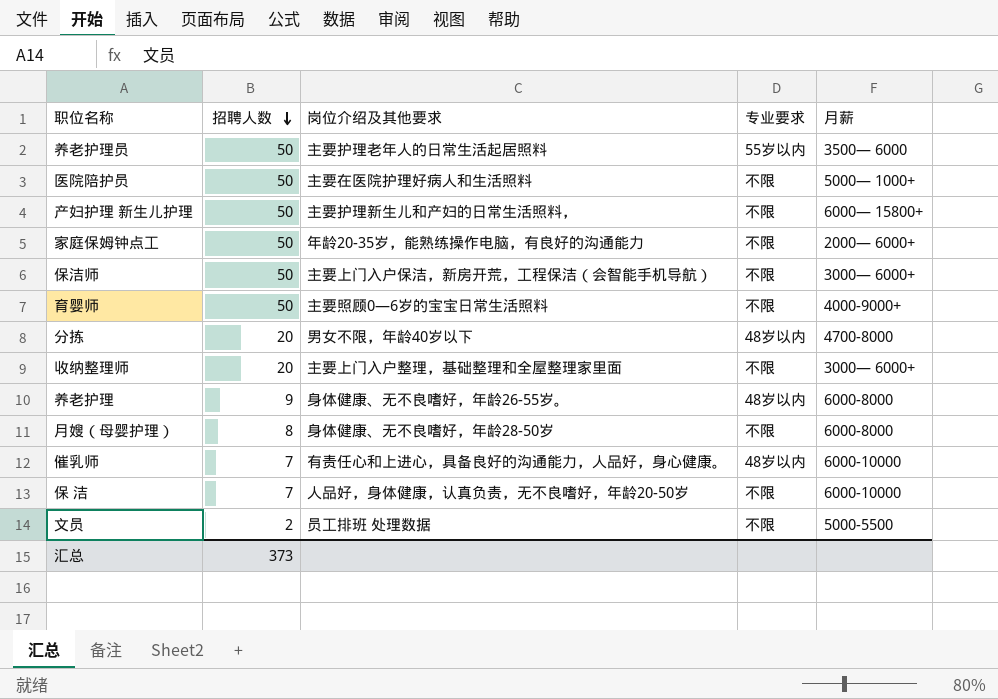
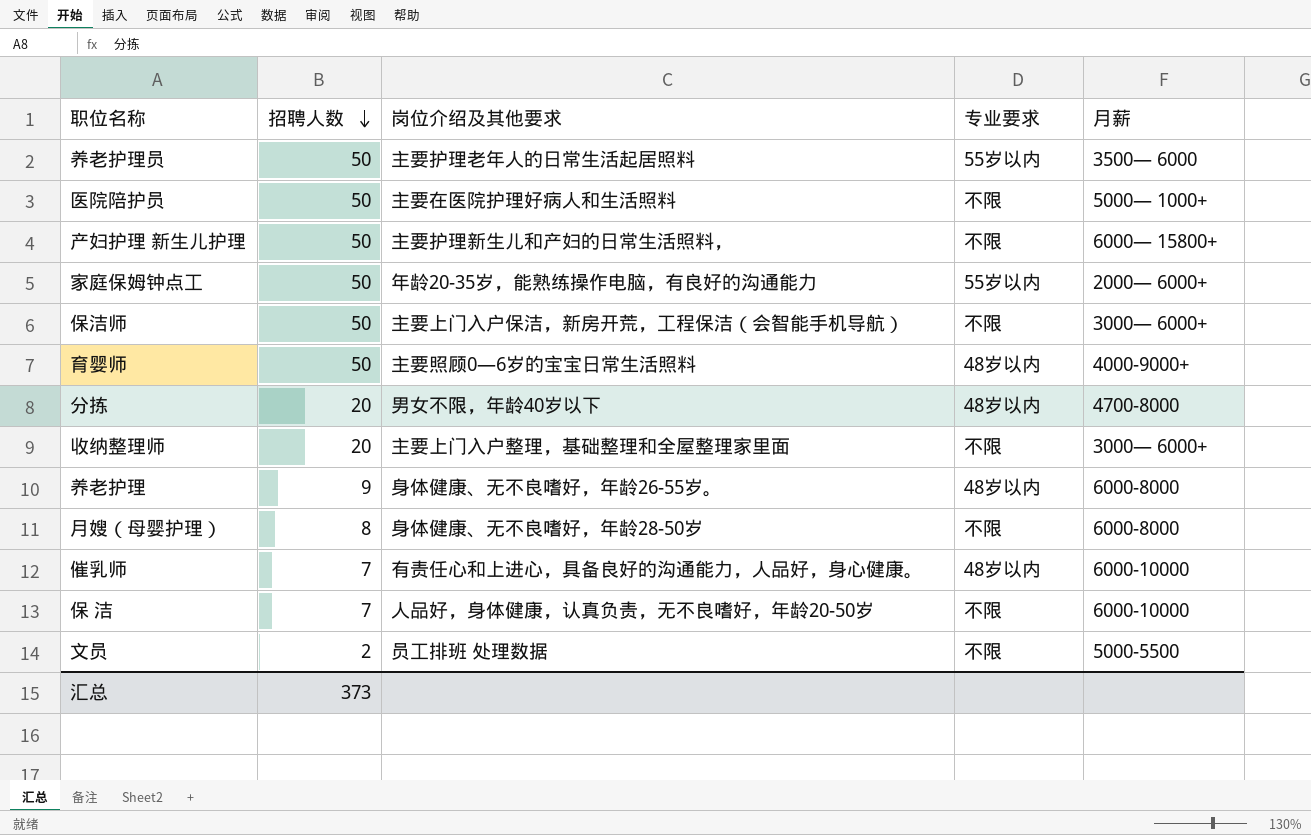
家庭保姆钟点工 | 专业要求: 不限 -> 55岁以内
育婴师 | 专业要求: 不限 -> 48岁以内

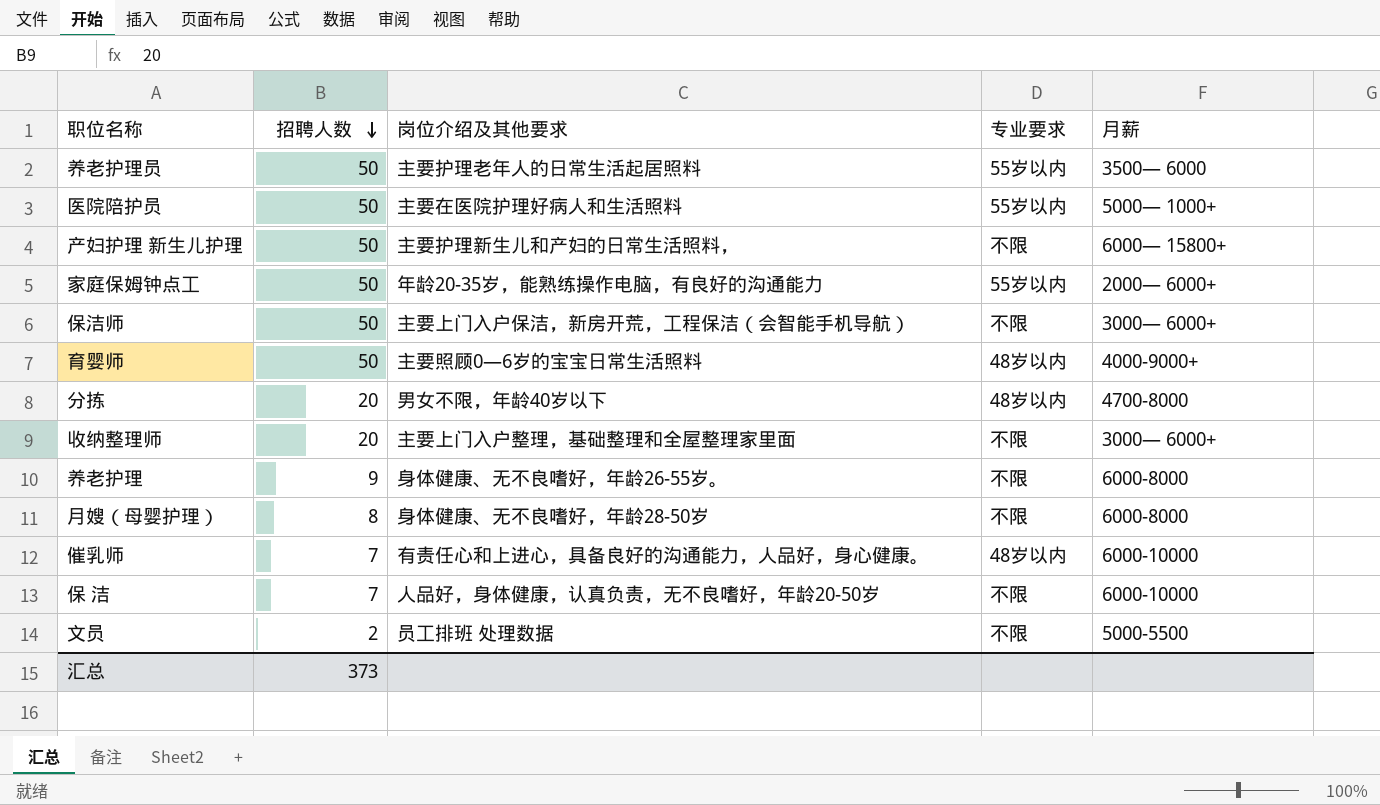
医院陪护员 | 专业要求: 不限 -> 55岁以内
养老护理 | 专业要求: 48岁以内 -> 不限

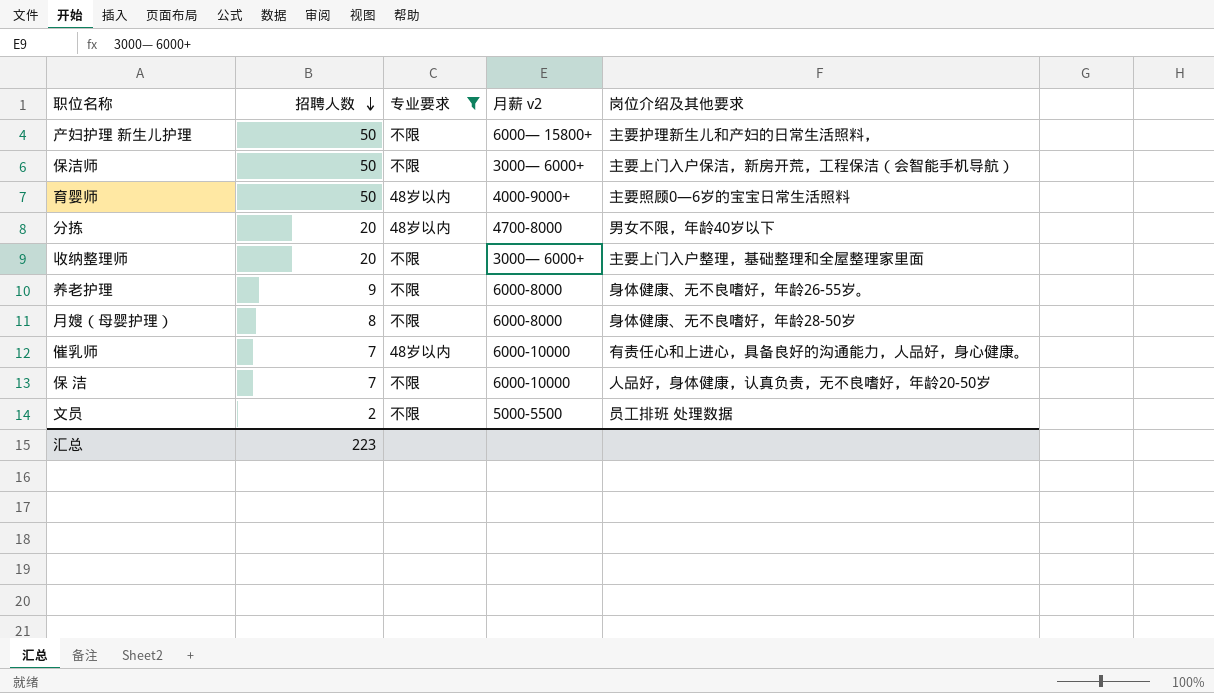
filter: none -> 专业要求 != 55岁以内
column name: 月薪 -> 月薪 v2
column 岗位介绍及其他要求 | position: 3 -> 5
汇总 | 招聘人数: 373 -> 223

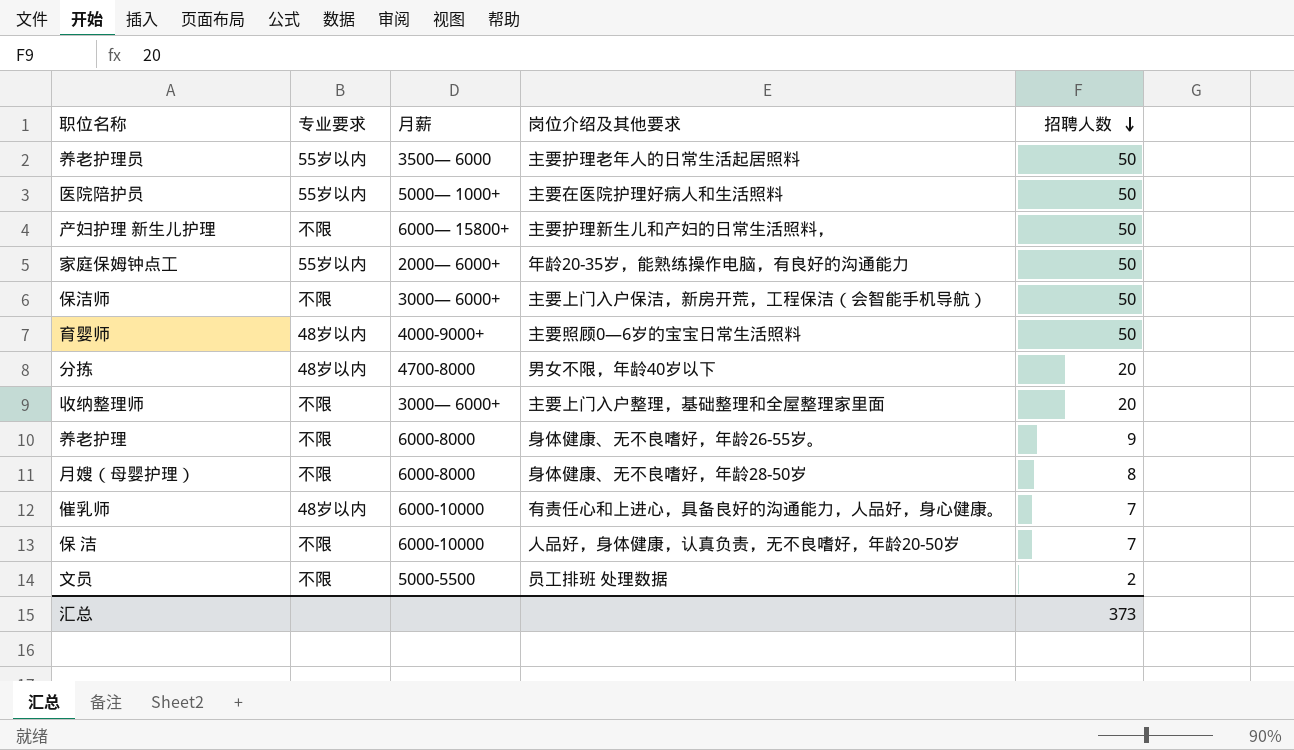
filter: 专业要求 != 55岁以内 -> none
column name: 月薪 v2 -> 月薪
column 招聘人数 | position: 2 -> 5
汇总 | 招聘人数: 223 -> 373

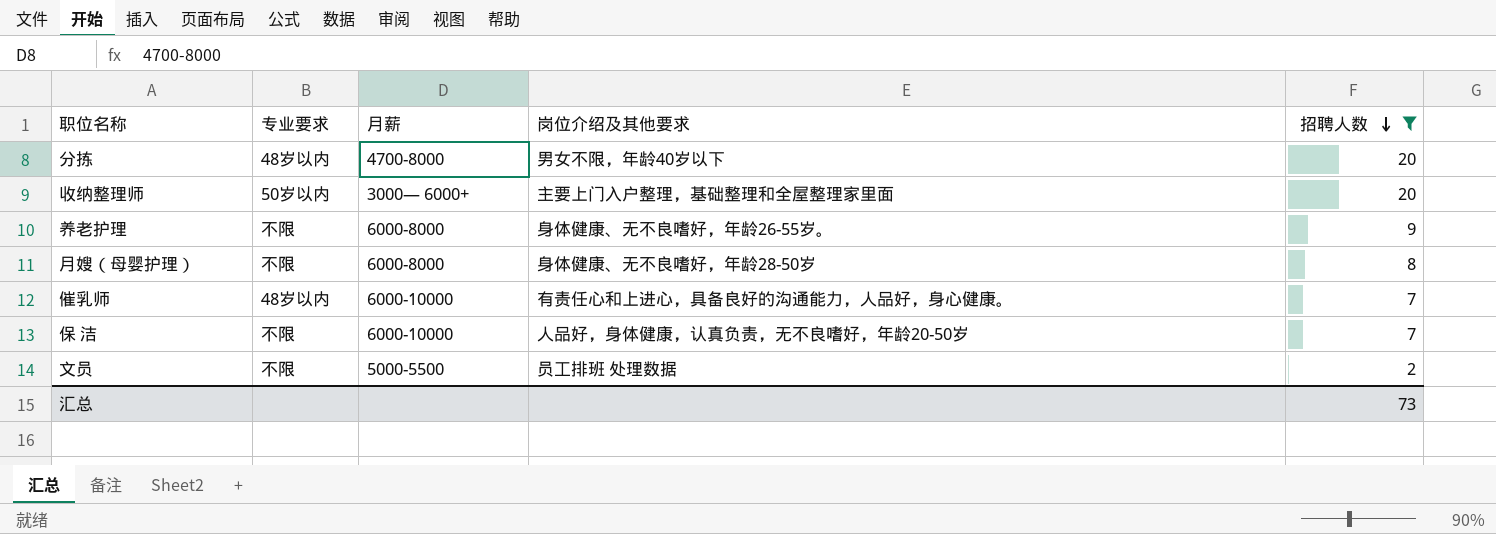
filter: none -> 招聘人数 != 50
收纳整理师 | 专业要求: 不限 -> 50岁以内
汇总 | 招聘人数: 373 -> 73

